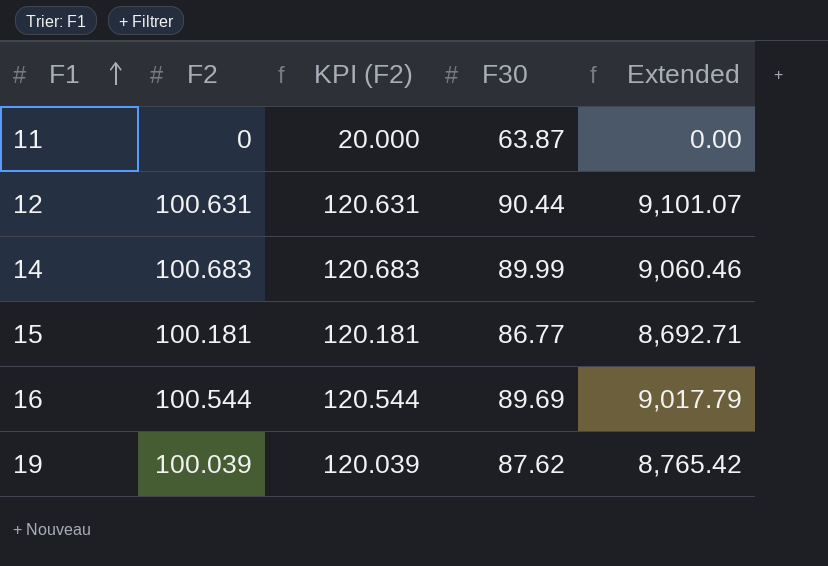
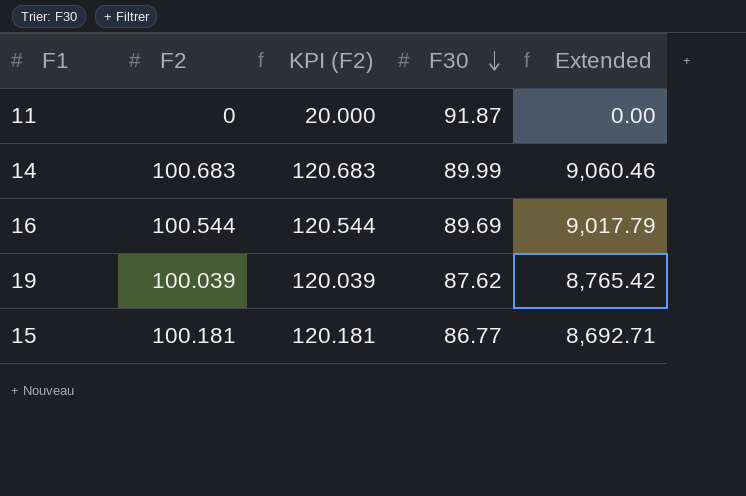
row order: F1 ascending -> F30 descending
row 12: 100.631 | 120.631 | 90.44 | 9,101.07 -> none
11 | F30: 63.87 -> 91.87

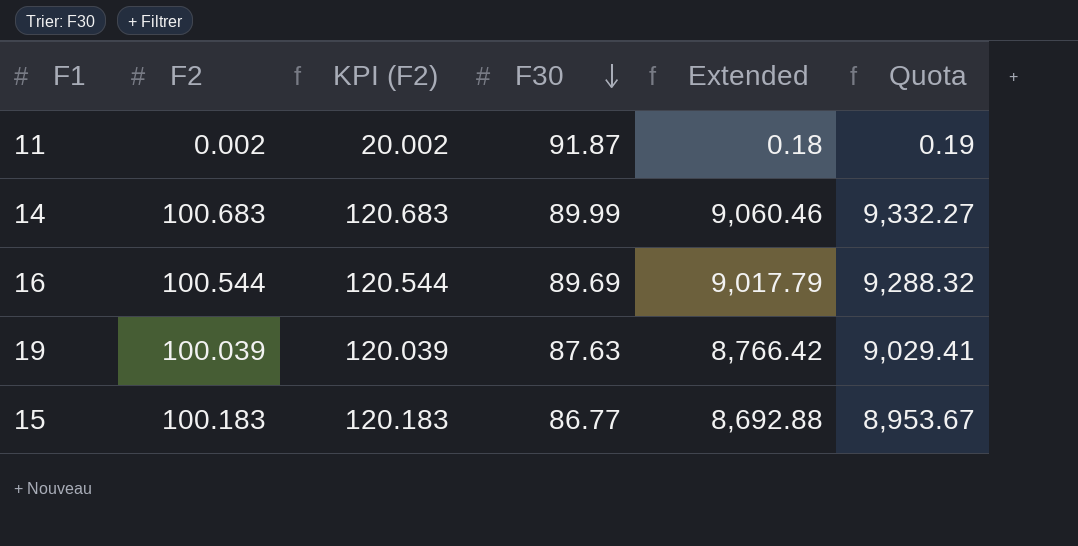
column Quota | formula: none -> [Extended] * 1.03
11 | F2: 0 -> 0.002
11 | KPI (F2): 20.000 -> 20.002
11 | Extended: 0.00 -> 0.18
19 | F30: 87.62 -> 87.63
19 | Extended: 8,765.42 -> 8,766.42
15 | F2: 100.181 -> 100.183
15 | KPI (F2): 120.181 -> 120.183
15 | Extended: 8,692.71 -> 8,692.88

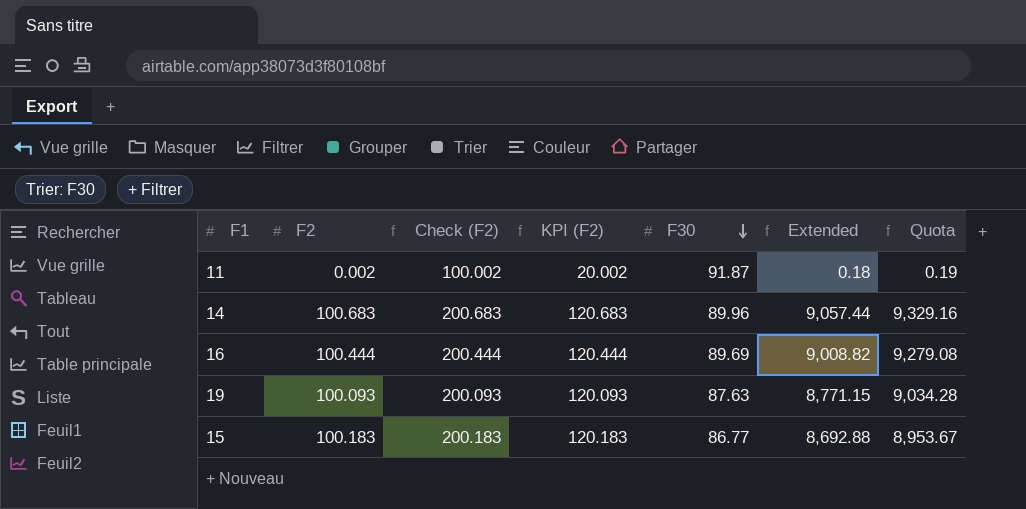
column Check (F2) | formula: none -> [F2] + 100
14 | F30: 89.99 -> 89.96
14 | Extended: 9,060.46 -> 9,057.44
14 | Quota: 9,332.27 -> 9,329.16
16 | F2: 100.544 -> 100.444
16 | KPI (F2): 120.544 -> 120.444
16 | Extended: 9,017.79 -> 9,008.82
16 | Quota: 9,288.32 -> 9,279.08
19 | F2: 100.039 -> 100.093
19 | KPI (F2): 120.039 -> 120.093
19 | Extended: 8,766.42 -> 8,771.15
19 | Quota: 9,029.41 -> 9,034.28

